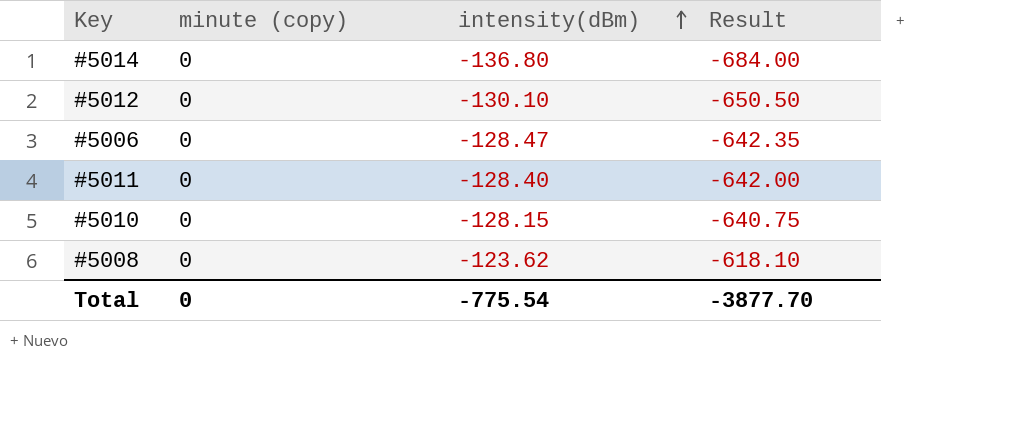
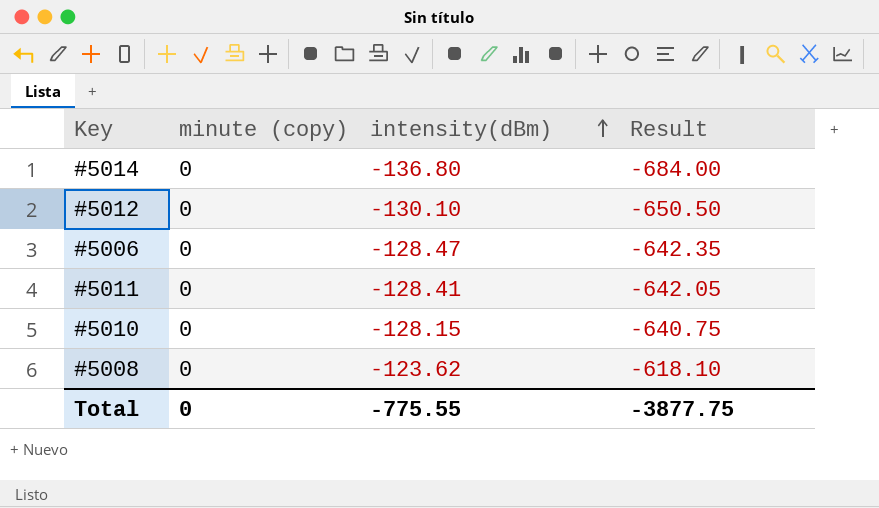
#5011 | intensity(dBm): -128.40 -> -128.41
#5011 | Result: -642.00 -> -642.05
Total | intensity(dBm): -775.54 -> -775.55
Total | Result: -3877.70 -> -3877.75

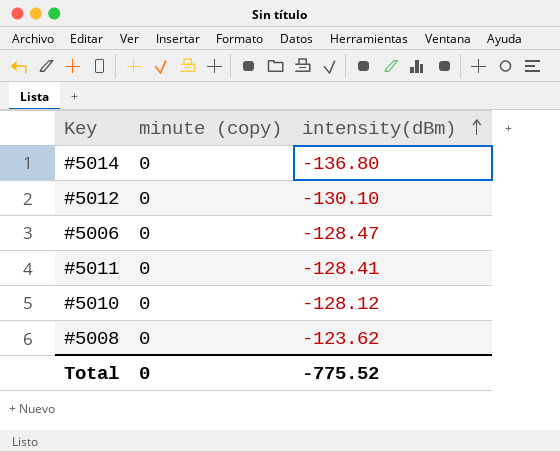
column Result | formula: [intensity(dBm)] * 5 -> none
#5010 | intensity(dBm): -128.15 -> -128.12
Total | intensity(dBm): -775.55 -> -775.52

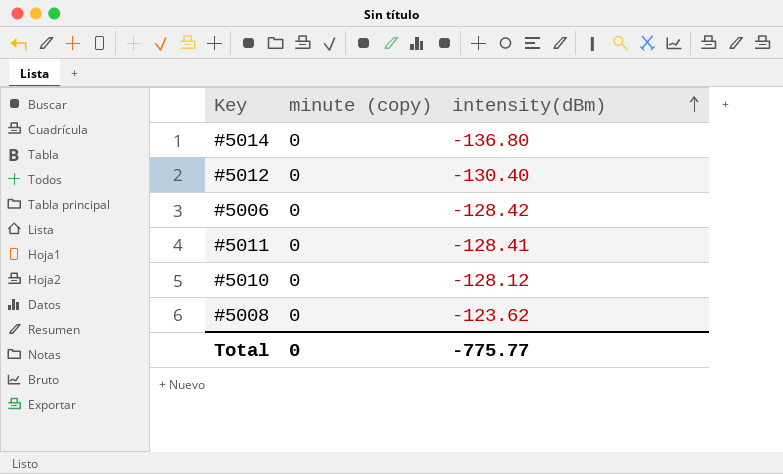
#5012 | intensity(dBm): -130.10 -> -130.40
#5006 | intensity(dBm): -128.47 -> -128.42
Total | intensity(dBm): -775.52 -> -775.77

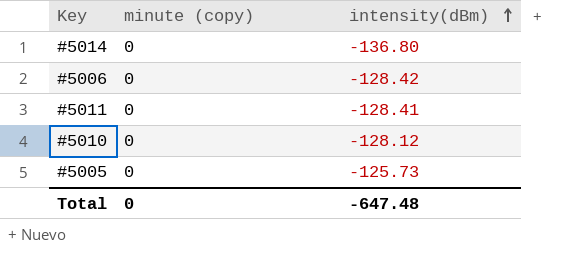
row #5012: 0 | -130.40 -> none
row #5008: 0 | -123.62 -> none
row #5005: none -> 0 | -125.73
Total | intensity(dBm): -775.77 -> -647.48

